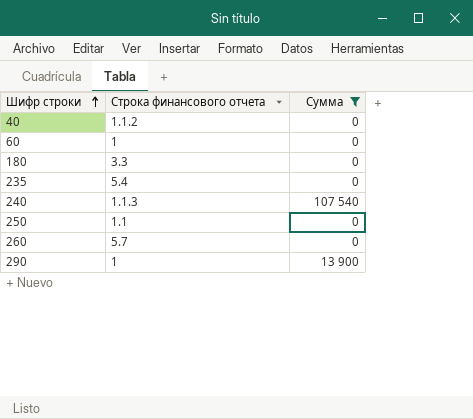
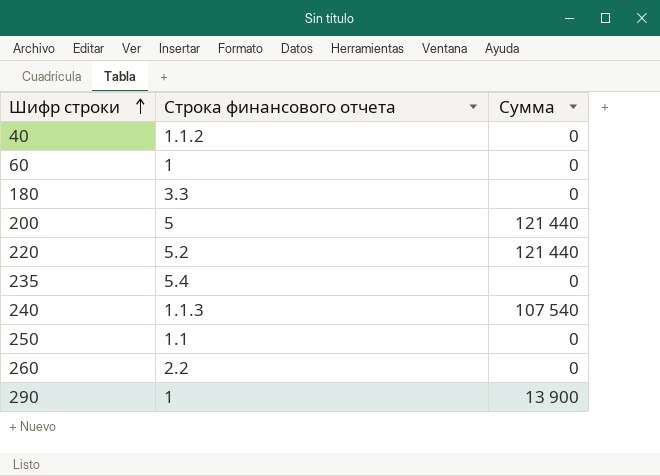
filter: Сумма != 121 440 -> none
260 | Строка финансового отчета: 5.7 -> 2.2

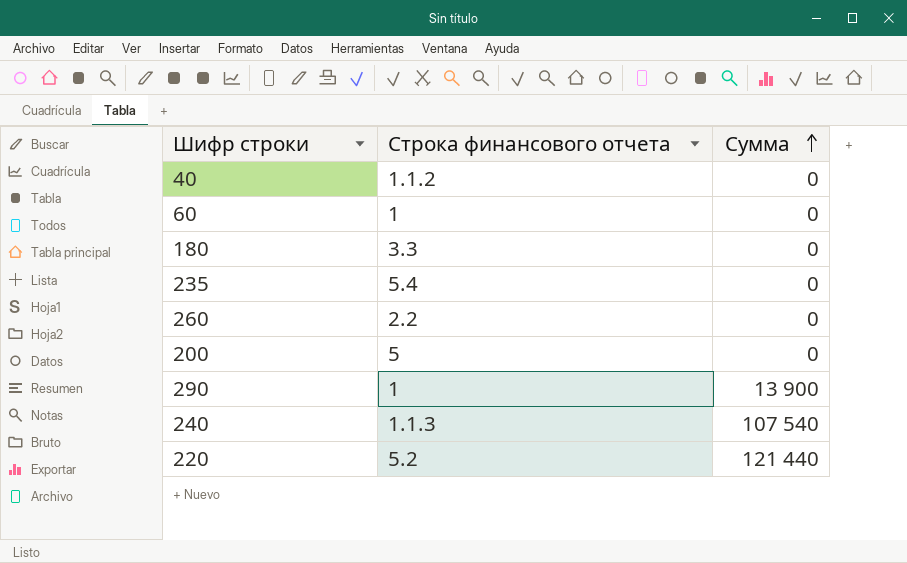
row order: Шифр строки ascending -> Сумма ascending
row 250: 1.1 | 0 -> none
200 | Сумма: 121 440 -> 0

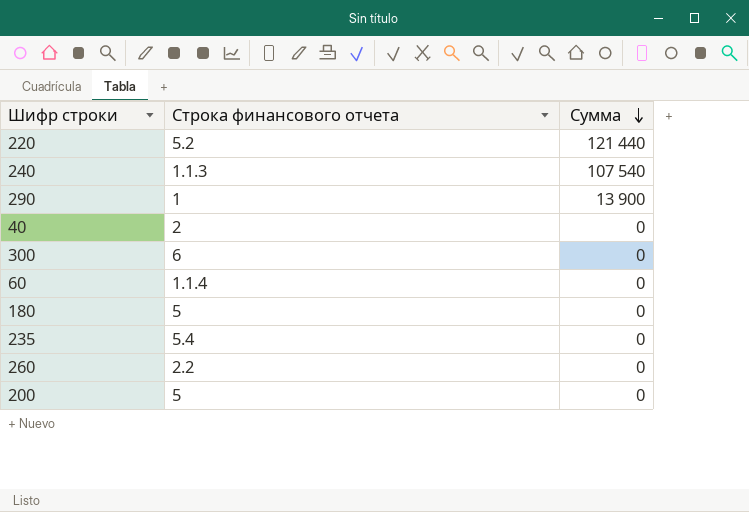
row order: Сумма ascending -> Сумма descending
40 | Строка финансового отчета: 1.1.2 -> 2
row 300: none -> 6 | 0
60 | Строка финансового отчета: 1 -> 1.1.4
180 | Строка финансового отчета: 3.3 -> 5

